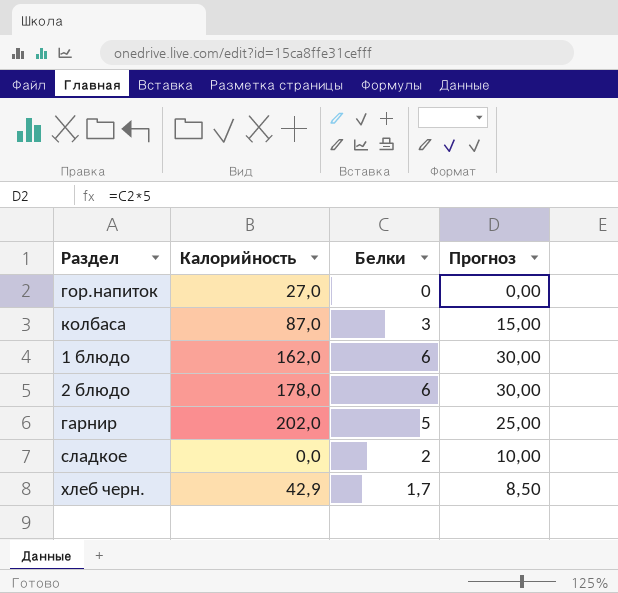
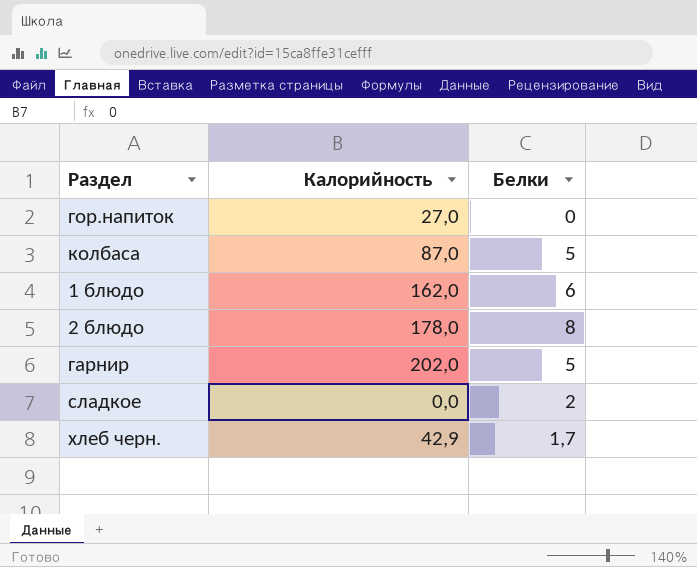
column Прогноз | formula: [Белки] * 5 -> none
колбаса | Белки: 3 -> 5
2 блюдо | Белки: 6 -> 8

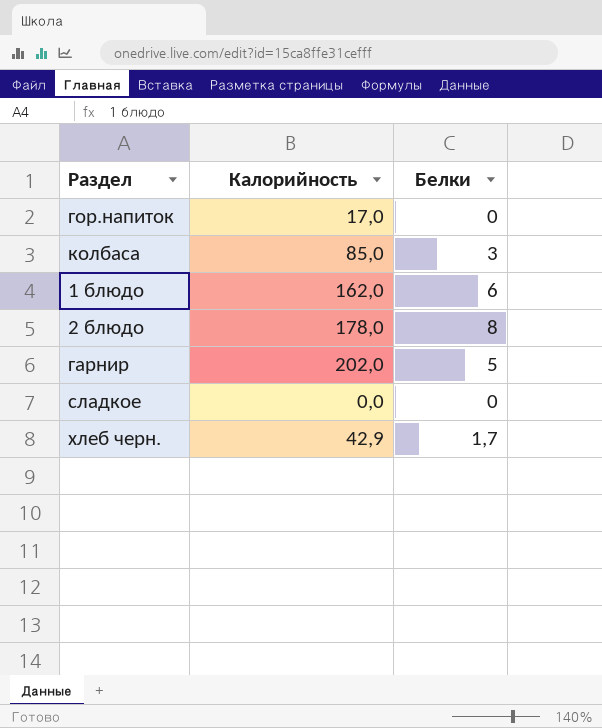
гор.напиток | Калорийность: 27,0 -> 17,0
колбаса | Калорийность: 87,0 -> 85,0
колбаса | Белки: 5 -> 3
сладкое | Белки: 2 -> 0

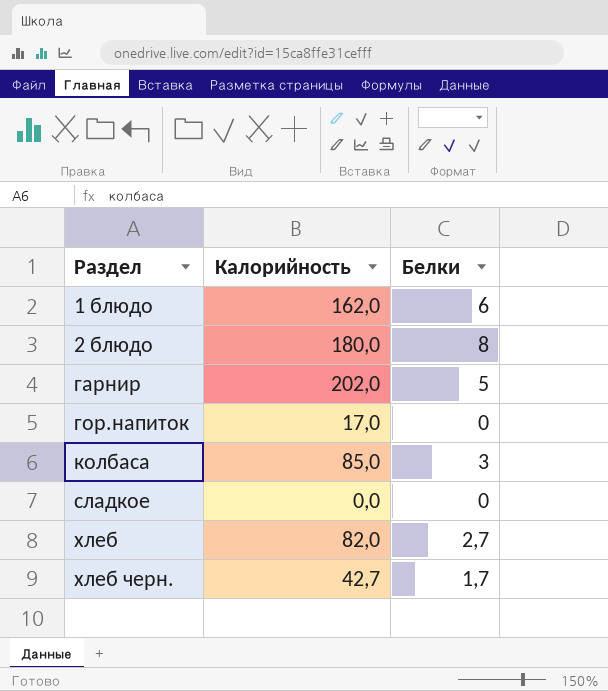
row order: none -> Раздел ascending
2 блюдо | Калорийность: 178,0 -> 180,0
row хлеб: none -> 82,0 | 2,7
хлеб черн. | Калорийность: 42,9 -> 42,7

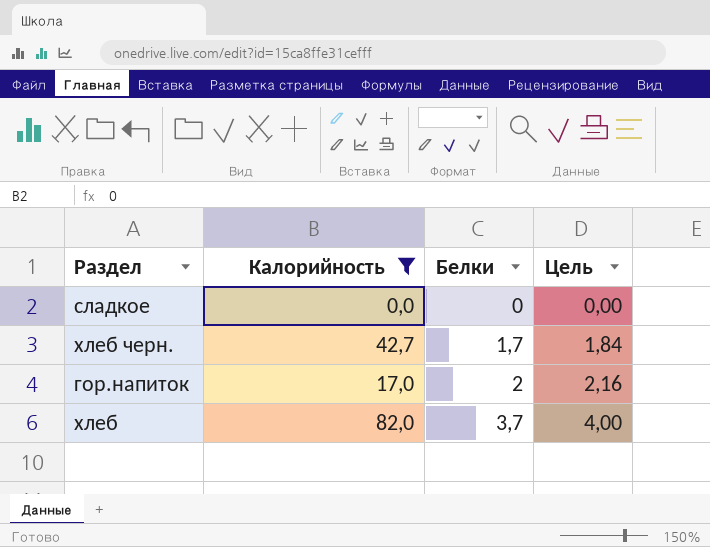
filter: none -> Калорийность <= 82,0
row order: Раздел ascending -> Белки ascending
column Цель | formula: none -> [Белки] * 1,08
гор.напиток | Белки: 0 -> 2
хлеб | Белки: 2,7 -> 3,7

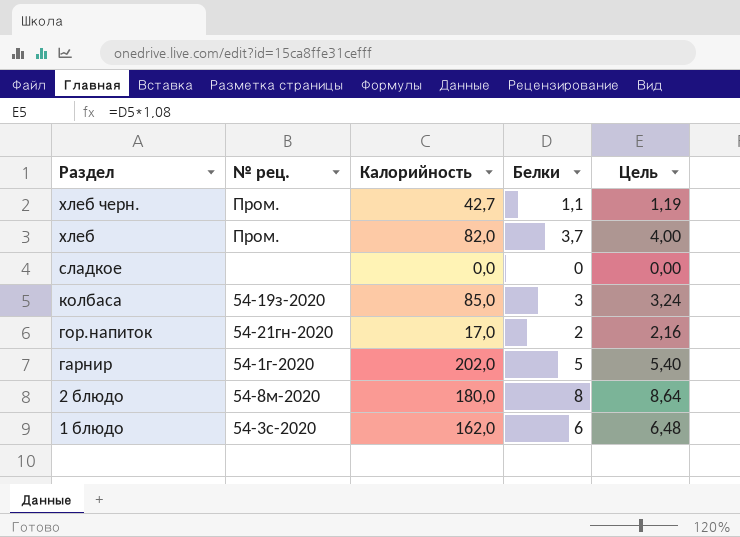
filter: Калорийность <= 82,0 -> none
row order: Белки ascending -> Раздел descending
column № рец. | position: none -> 2
хлеб черн. | Белки: 1,7 -> 1,1
хлеб черн. | Цель: 1,84 -> 1,19

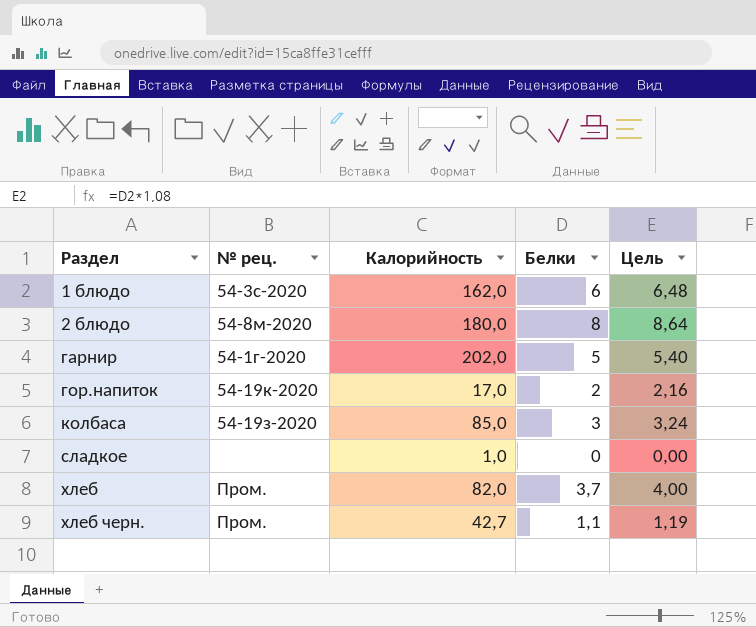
row order: Раздел descending -> Раздел ascending
гор.напиток | № рец.: 54-21гн-2020 -> 54-19к-2020
сладкое | Калорийность: 0,0 -> 1,0

